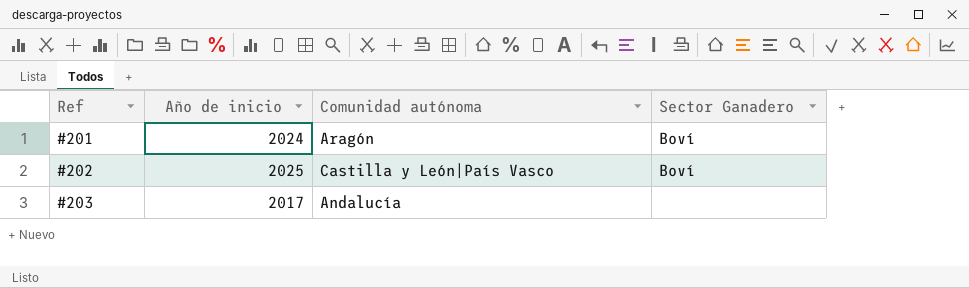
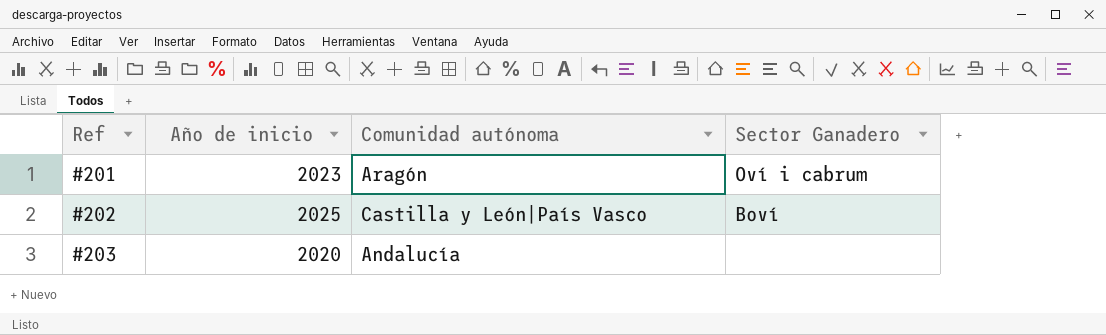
#201 | Año de inicio: 2024 -> 2023
#201 | Sector Ganadero: Boví -> Oví i cabrum
#203 | Año de inicio: 2017 -> 2020

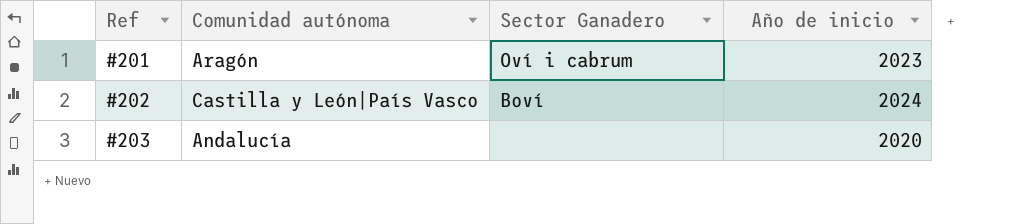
column Año de inicio | position: 2 -> 4
#202 | Año de inicio: 2025 -> 2024

